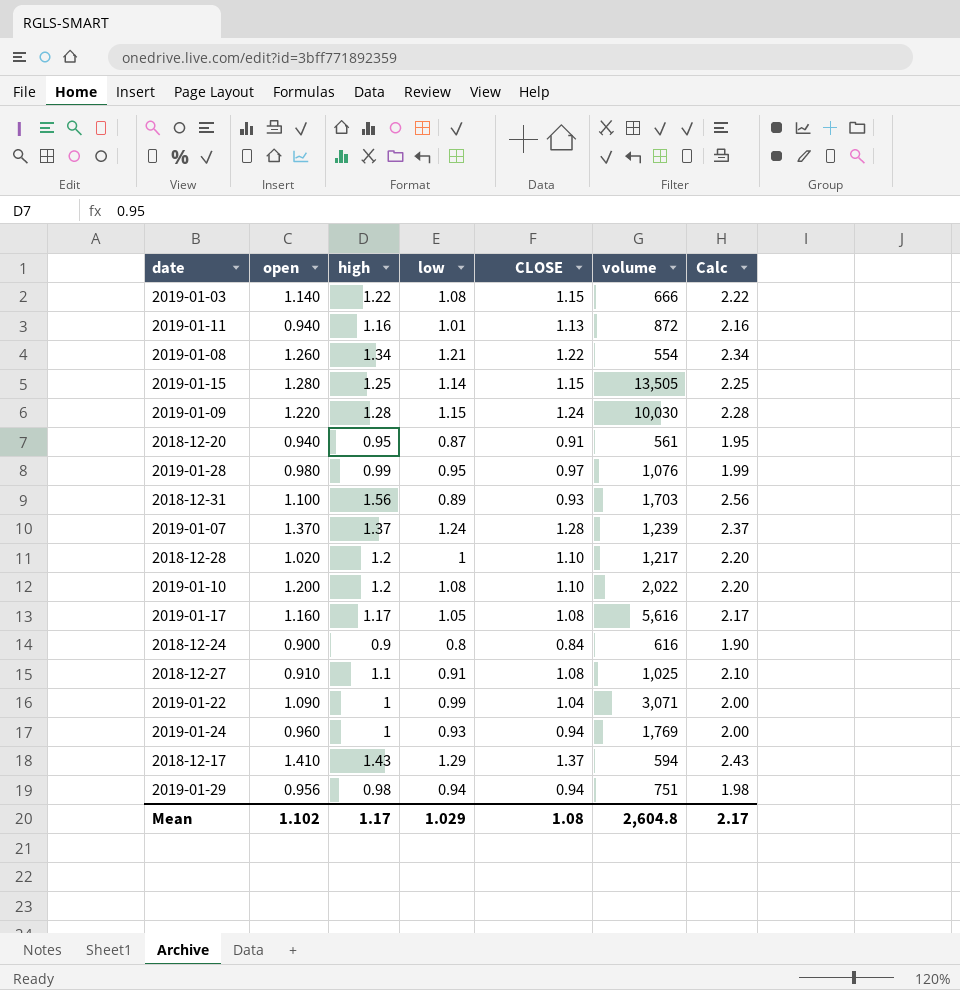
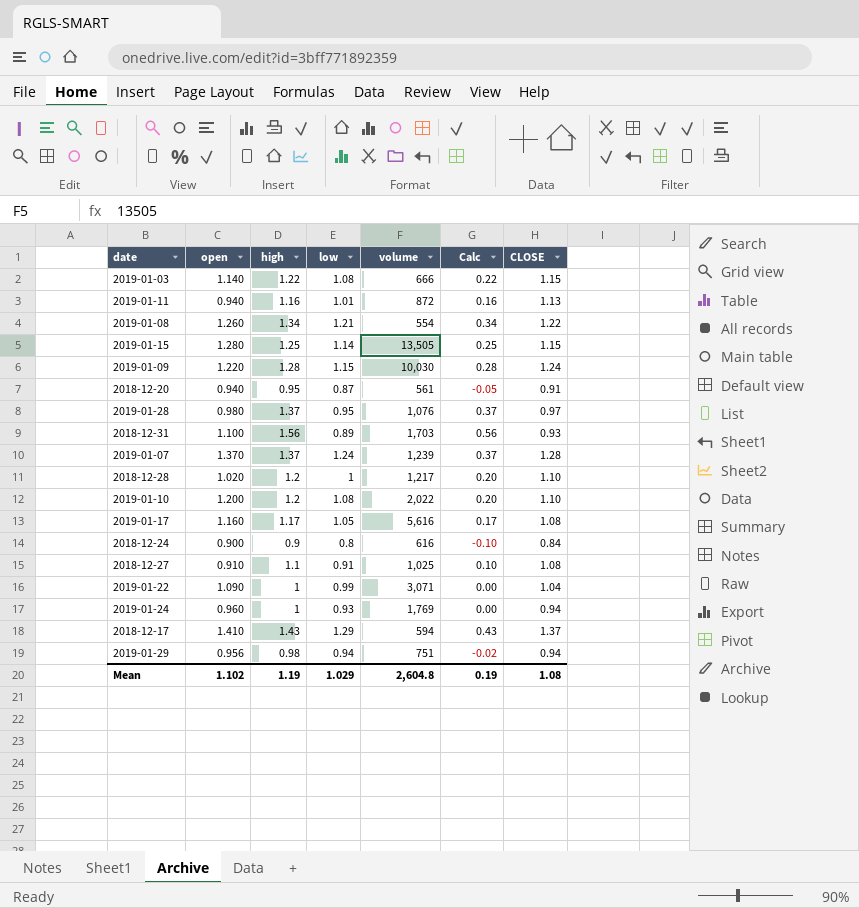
column Calc | formula: [high] + 1 -> [high] - 1
column CLOSE | position: 5 -> 7
2019-01-28 | high: 0.99 -> 1.37
Mean | high: 1.17 -> 1.19
Mean | Calc: 2.17 -> 0.19

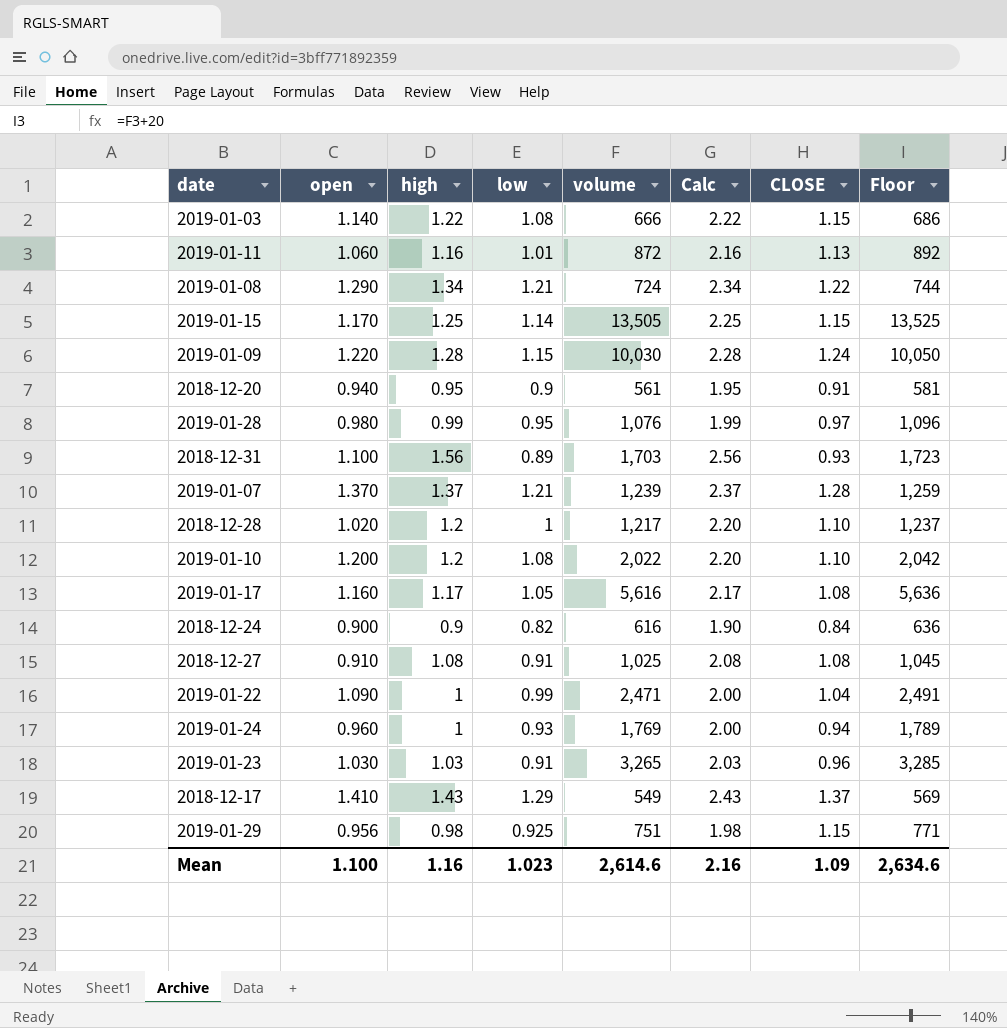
column Calc | formula: [high] - 1 -> [high] + 1
column Floor | formula: none -> [volume] + 20
2019-01-11 | open: 0.940 -> 1.060
2019-01-08 | open: 1.260 -> 1.290
2019-01-08 | volume: 554 -> 724
2019-01-15 | open: 1.280 -> 1.170
2018-12-20 | low: 0.87 -> 0.9
2019-01-28 | high: 1.37 -> 0.99
2019-01-07 | low: 1.24 -> 1.21
2018-12-24 | low: 0.8 -> 0.82
2018-12-27 | high: 1.1 -> 1.08
2019-01-22 | volume: 3,071 -> 2,471
row 2019-01-23: none -> 1.030 | 1.03 | 0.91 | 3,265 | 2.03 | 0.96 | 3,285
2018-12-17 | volume: 594 -> 549
2019-01-29 | low: 0.94 -> 0.925
2019-01-29 | CLOSE: 0.94 -> 1.15
Mean | open: 1.102 -> 1.100
Mean | high: 1.19 -> 1.16
Mean | low: 1.029 -> 1.023
Mean | volume: 2,604.8 -> 2,614.6
Mean | Calc: 0.19 -> 2.16
Mean | CLOSE: 1.08 -> 1.09

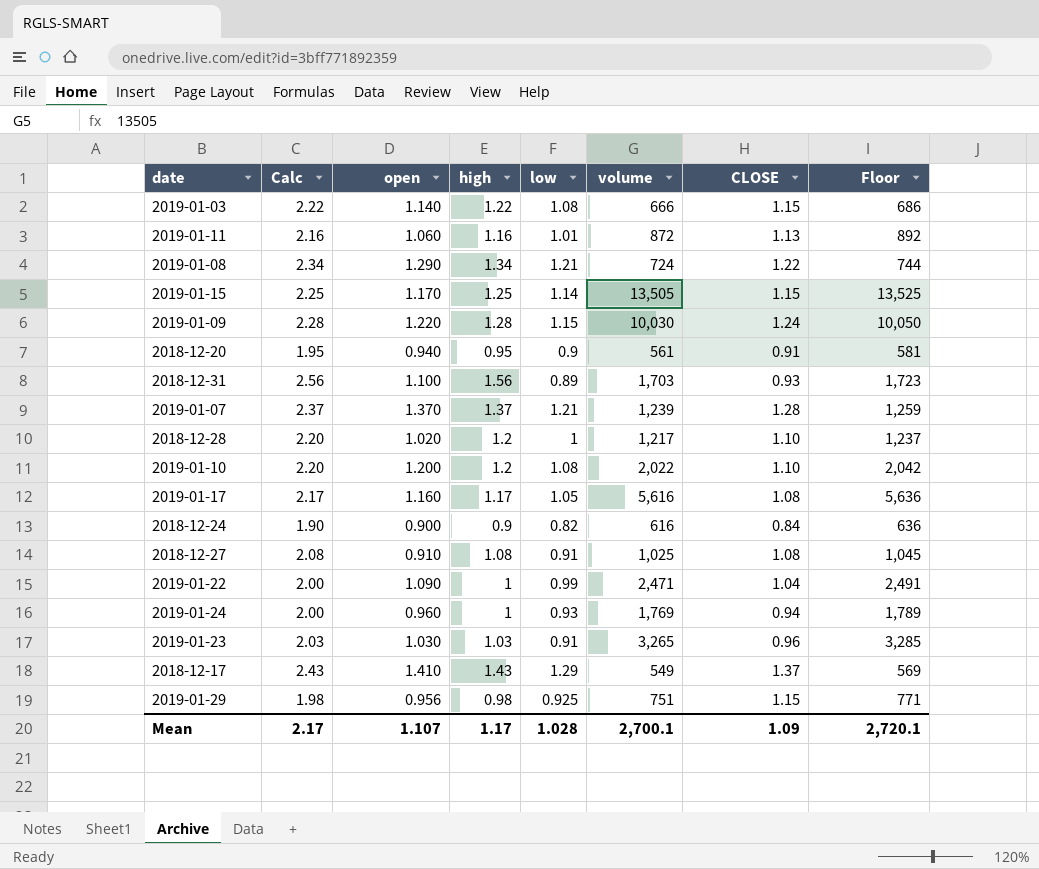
column Calc | position: 6 -> 2
row 2019-01-28: 0.980 | 0.99 | 0.95 | 1,076 | 1.99 | 0.97 | 1,096 -> none
Mean | Calc: 2.16 -> 2.17
Mean | open: 1.100 -> 1.107
Mean | high: 1.16 -> 1.17
Mean | low: 1.023 -> 1.028
Mean | volume: 2,614.6 -> 2,700.1
Mean | Floor: 2,634.6 -> 2,720.1

